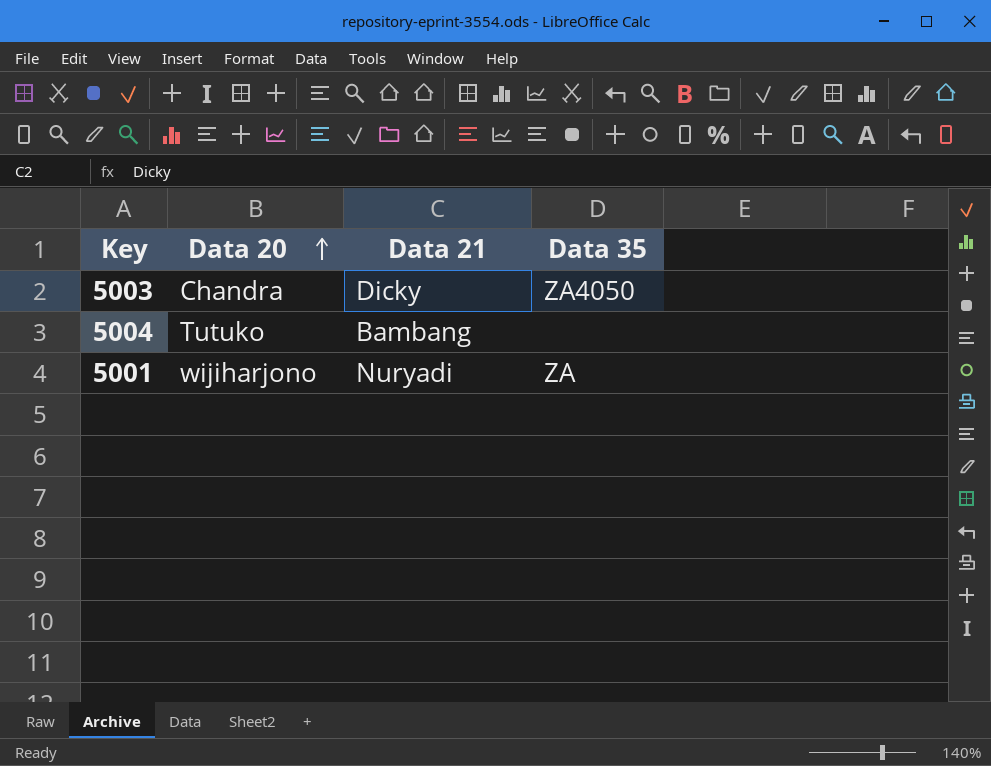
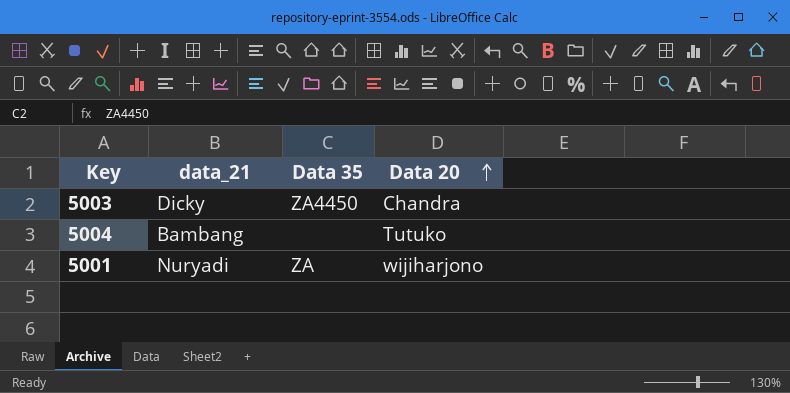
column name: Data 21 -> data_21
column Data 20 | position: 2 -> 4
5003 | Data 35: ZA4050 -> ZA4450

